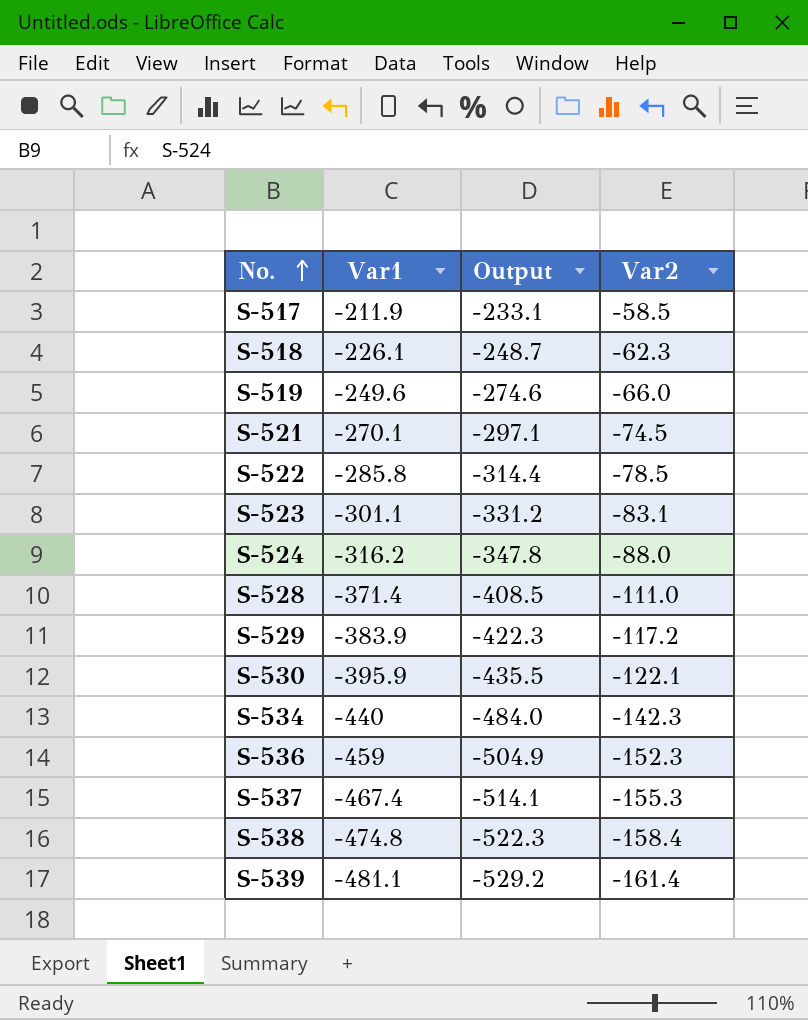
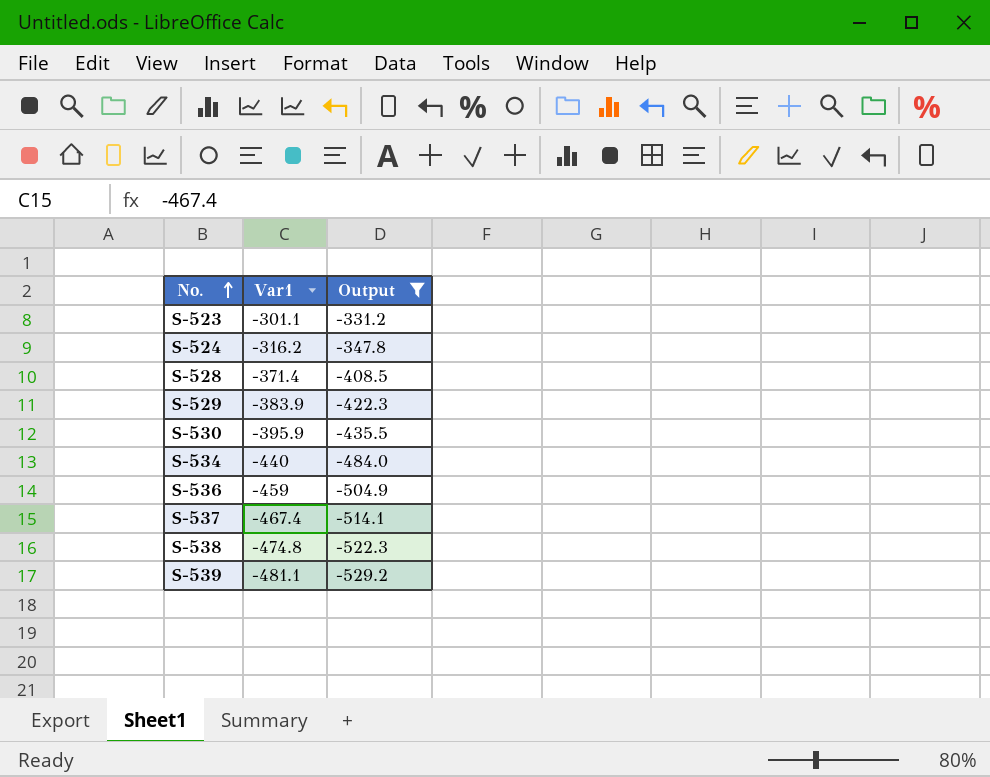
filter: none -> Output <= -331.2
column Var2 | position: 4 -> none

